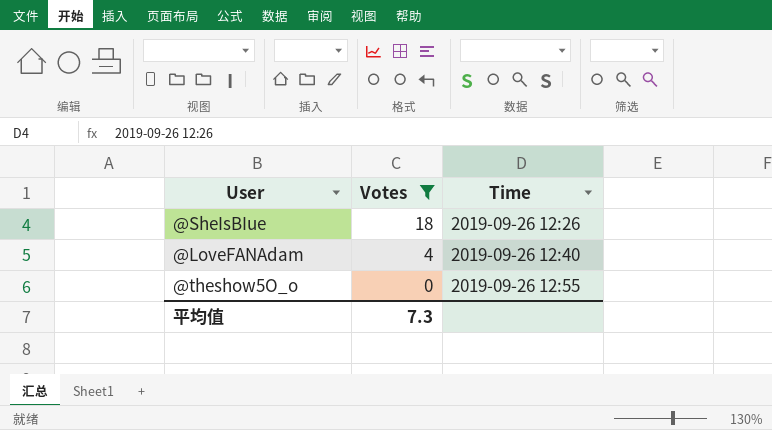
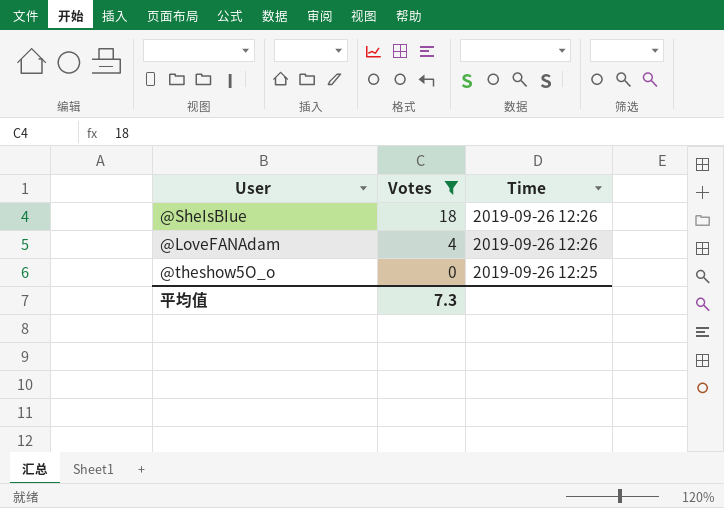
@LoveFANAdam | Time: 2019-09-26 12:40 -> 2019-09-26 12:26
@theshow5O_o | Time: 2019-09-26 12:55 -> 2019-09-26 12:25

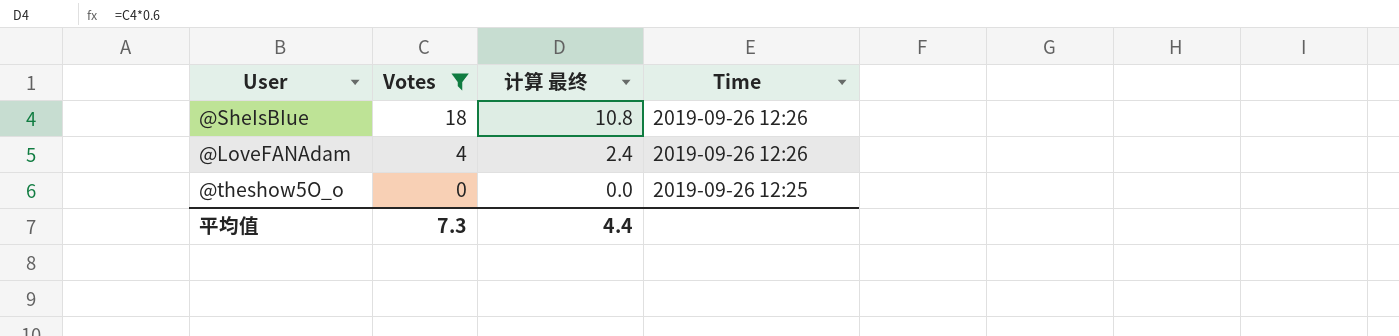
column 计算 最终 | formula: none -> [Votes] * 0.6

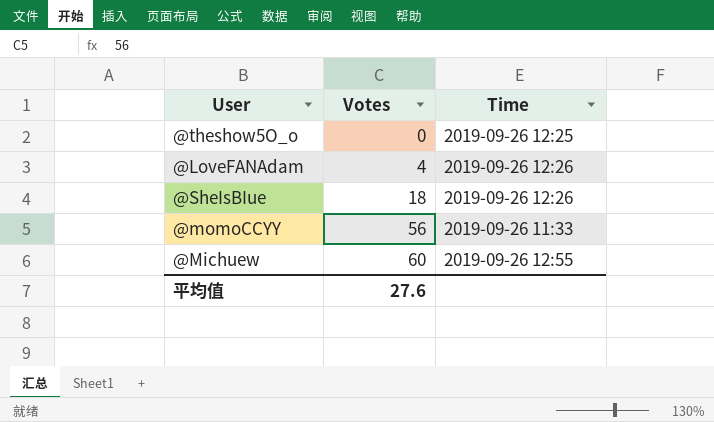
filter: Votes <= 18 -> none
row order: Votes descending -> Votes ascending
column 计算 最终 | formula: [Votes] * 0.6 -> none
平均值 | Votes: 7.3 -> 27.6

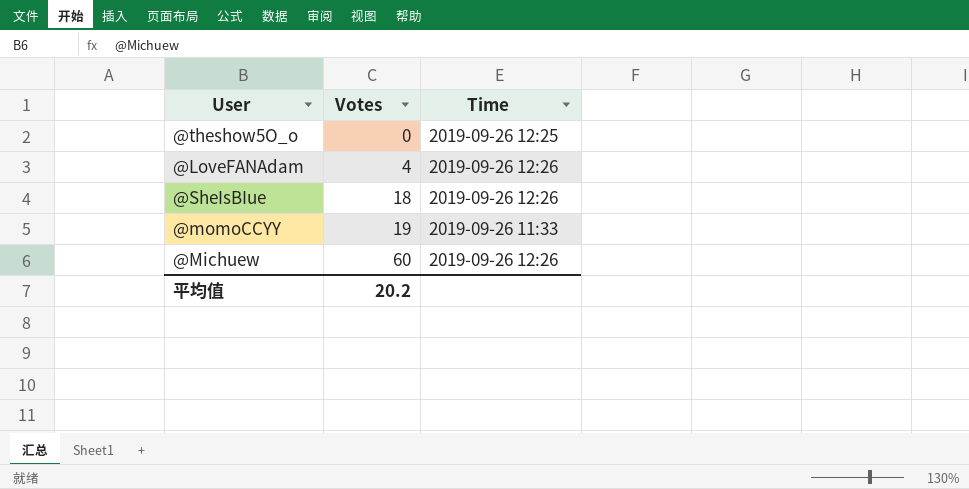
@momoCCYY | Votes: 56 -> 19
@Michuew | Time: 2019-09-26 12:55 -> 2019-09-26 12:26
平均值 | Votes: 27.6 -> 20.2

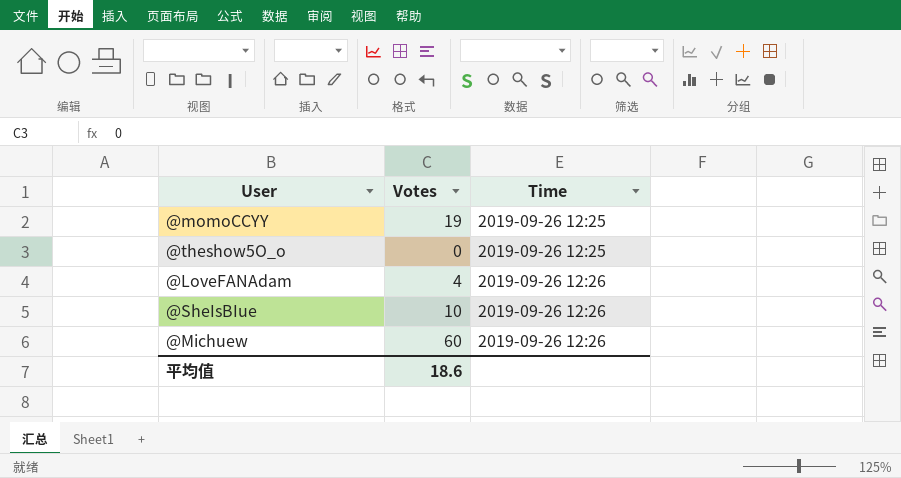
row order: Votes ascending -> Time ascending
@momoCCYY | Time: 2019-09-26 11:33 -> 2019-09-26 12:25
@SheIsBIue | Votes: 18 -> 10
平均值 | Votes: 20.2 -> 18.6

